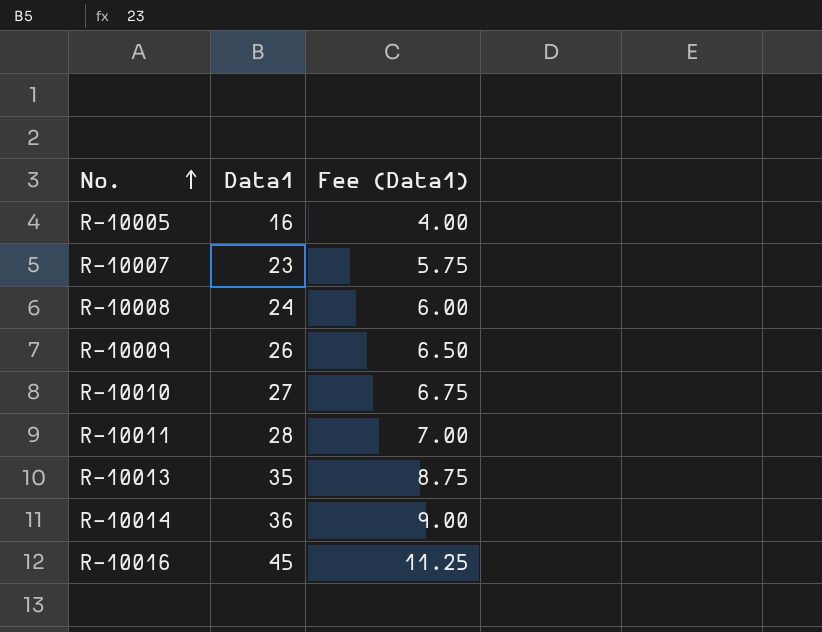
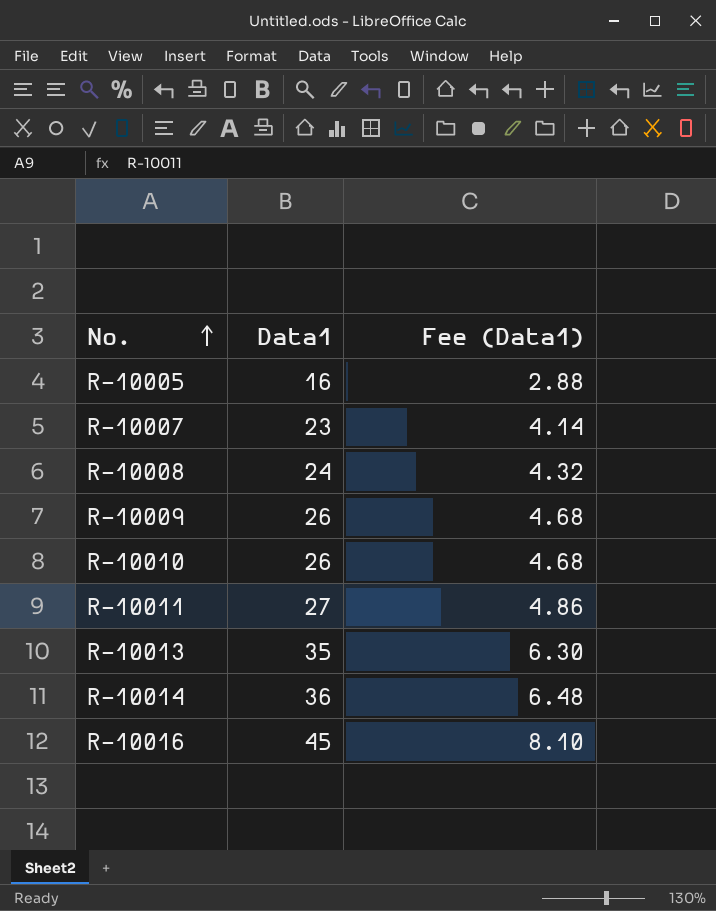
column Fee (Data1) | formula: [Data1] * 0.25 -> [Data1] * 0.18
R-10010 | Data1: 27 -> 26
R-10011 | Data1: 28 -> 27

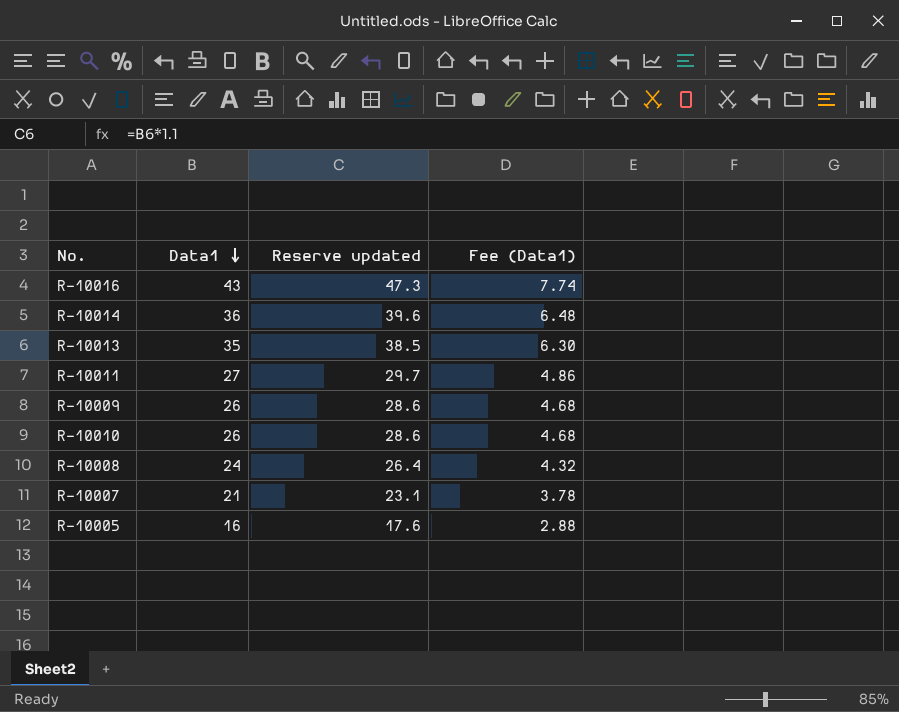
row order: No. ascending -> Data1 descending
column Reserve updated | formula: none -> [Data1] * 1.1
R-10016 | Data1: 45 -> 43
R-10016 | Fee (Data1): 8.10 -> 7.74
R-10007 | Data1: 23 -> 21
R-10007 | Fee (Data1): 4.14 -> 3.78

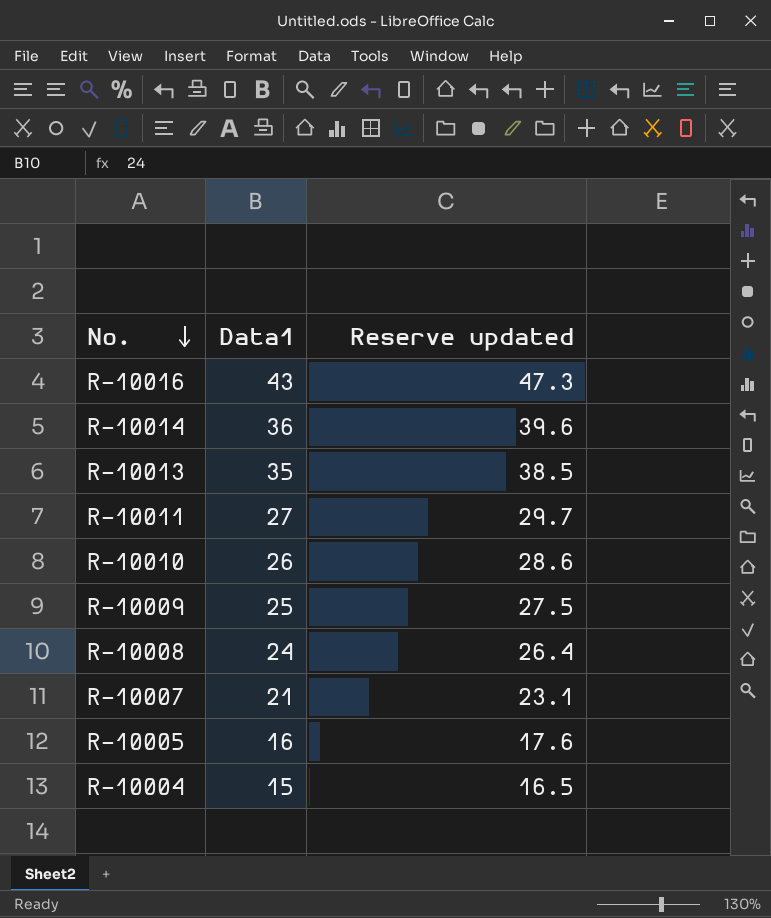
row order: Data1 descending -> No. descending
column Fee (Data1) | formula: [Data1] * 0.18 -> none
R-10009 | Data1: 26 -> 25
R-10009 | Reserve updated: 28.6 -> 27.5
row R-10004: none -> 15 | 16.5

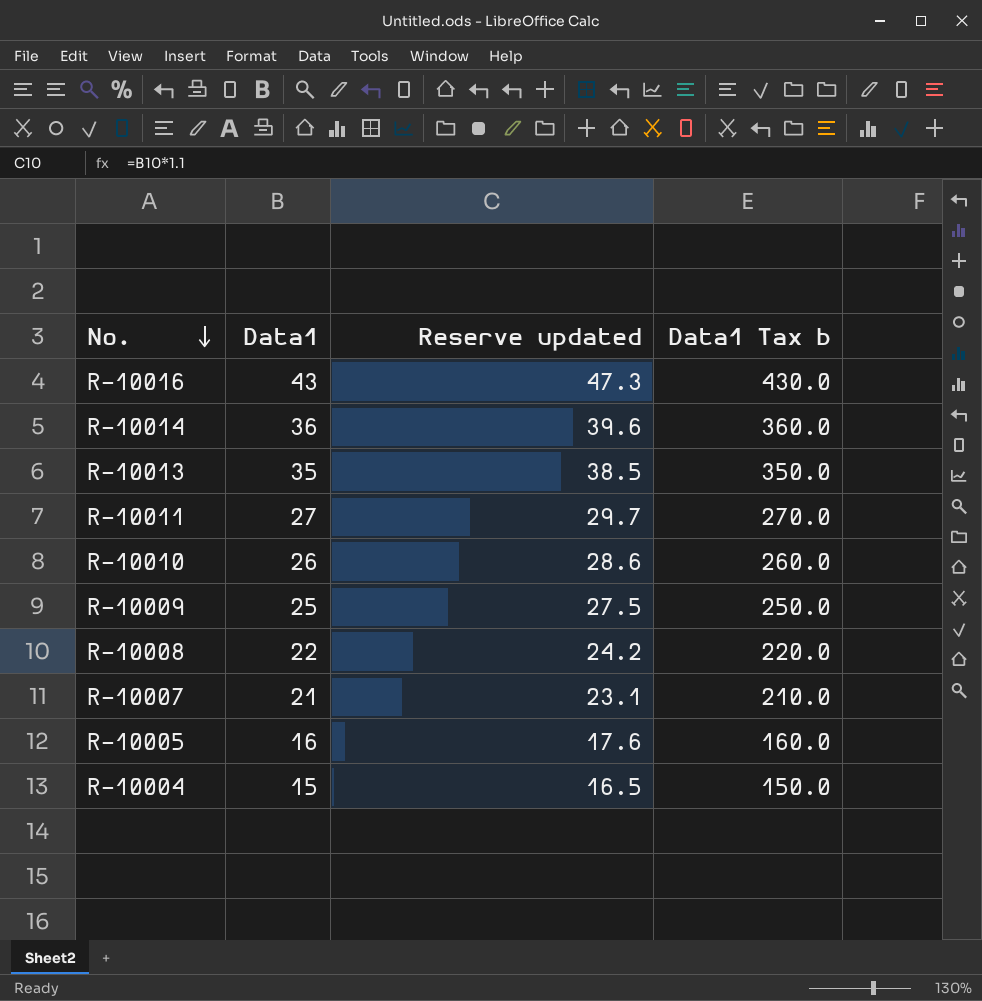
column Data1 Tax b | formula: none -> [Data1] * 10
R-10008 | Data1: 24 -> 22
R-10008 | Reserve updated: 26.4 -> 24.2

